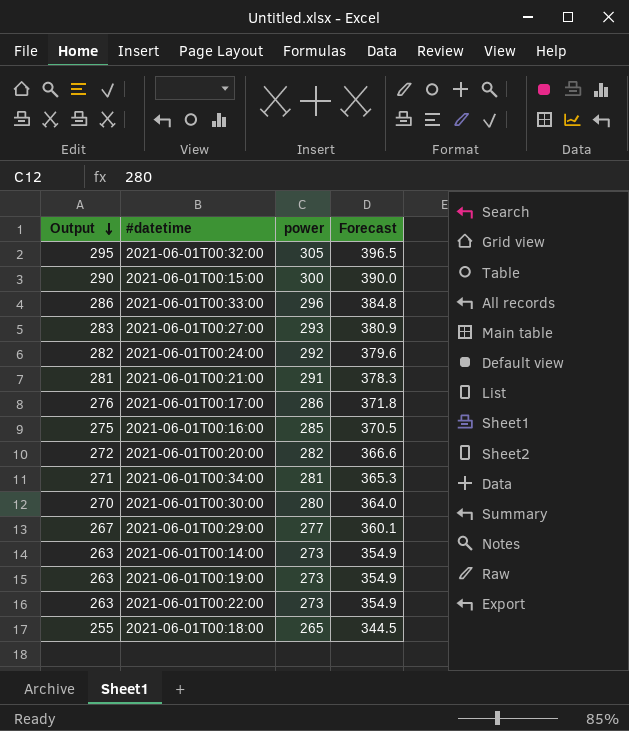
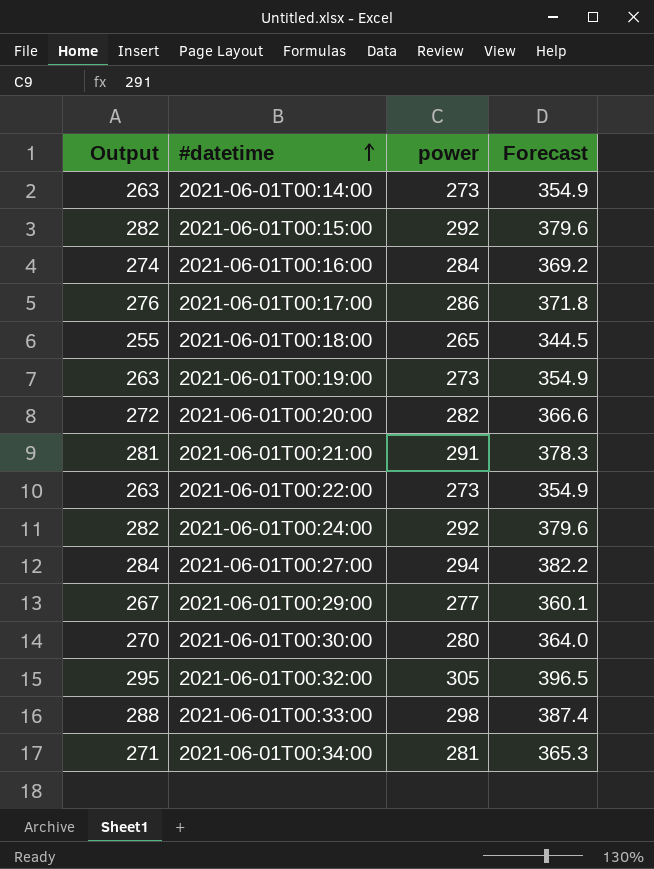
row order: Output descending -> #datetime ascending
2021-06-01T00:15:00 | Output: 290 -> 282
2021-06-01T00:15:00 | power: 300 -> 292
2021-06-01T00:15:00 | Forecast: 390.0 -> 379.6
2021-06-01T00:16:00 | Output: 275 -> 274
2021-06-01T00:16:00 | power: 285 -> 284
2021-06-01T00:16:00 | Forecast: 370.5 -> 369.2
2021-06-01T00:27:00 | Output: 283 -> 284
2021-06-01T00:27:00 | power: 293 -> 294
2021-06-01T00:27:00 | Forecast: 380.9 -> 382.2
2021-06-01T00:33:00 | Output: 286 -> 288
2021-06-01T00:33:00 | power: 296 -> 298
2021-06-01T00:33:00 | Forecast: 384.8 -> 387.4

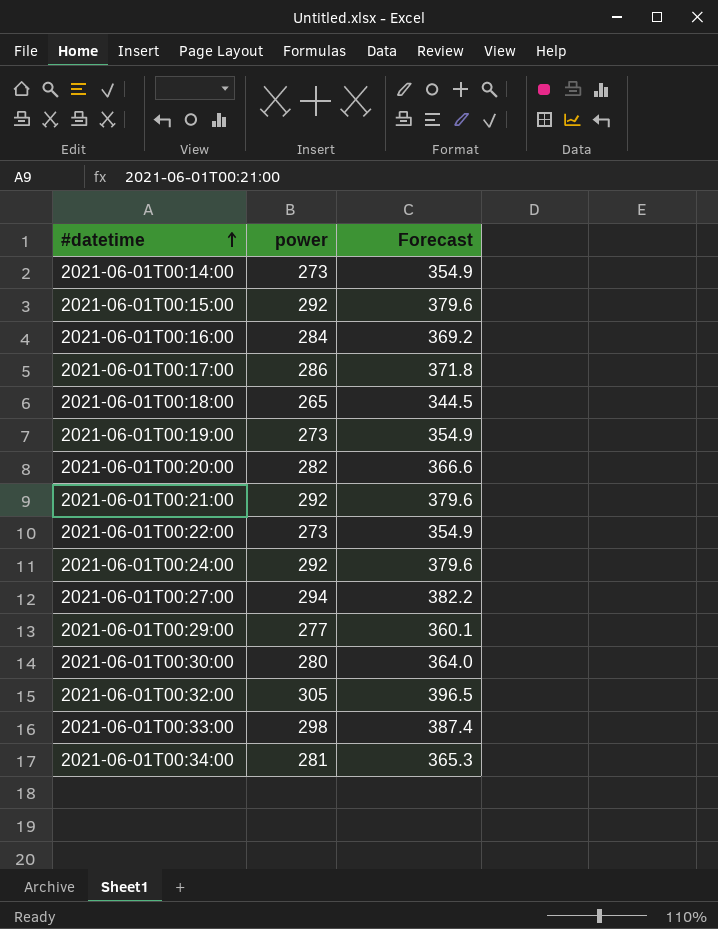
column Output | formula: [power] - 10 -> none
2021-06-01T00:21:00 | power: 291 -> 292
2021-06-01T00:21:00 | Forecast: 378.3 -> 379.6

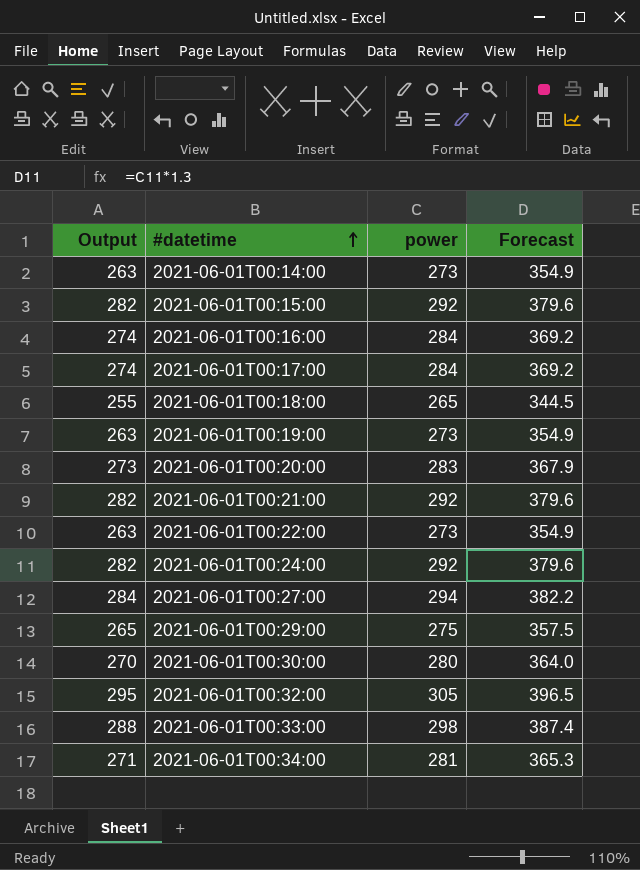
column Output | formula: none -> [power] - 10
2021-06-01T00:17:00 | power: 286 -> 284
2021-06-01T00:17:00 | Forecast: 371.8 -> 369.2
2021-06-01T00:20:00 | power: 282 -> 283
2021-06-01T00:20:00 | Forecast: 366.6 -> 367.9
2021-06-01T00:29:00 | power: 277 -> 275
2021-06-01T00:29:00 | Forecast: 360.1 -> 357.5

